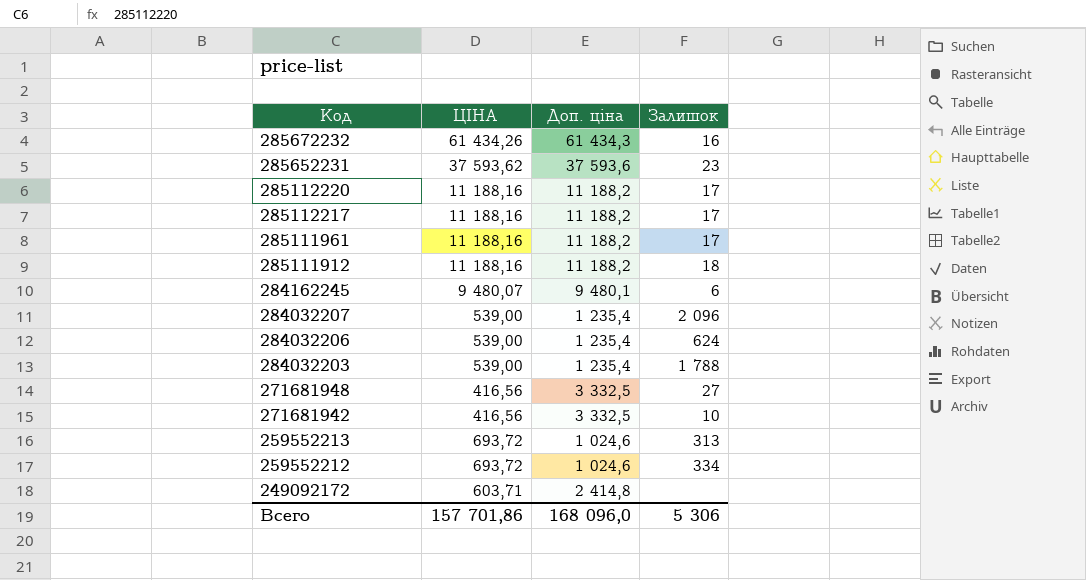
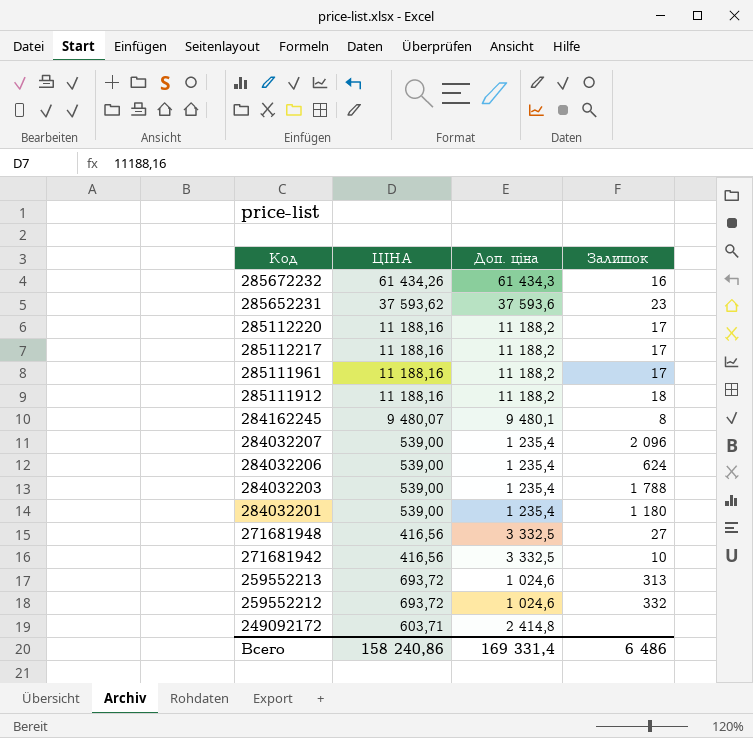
284162245 | Залишок: 6 -> 8
row 284032201: none -> 539,00 | 1 235,4 | 1 180
259552212 | Залишок: 334 -> 332
Всего | ЦІНА: 157 701,86 -> 158 240,86
Всего | Доп. ціна: 168 096,0 -> 169 331,4
Всего | Залишок: 5 306 -> 6 486

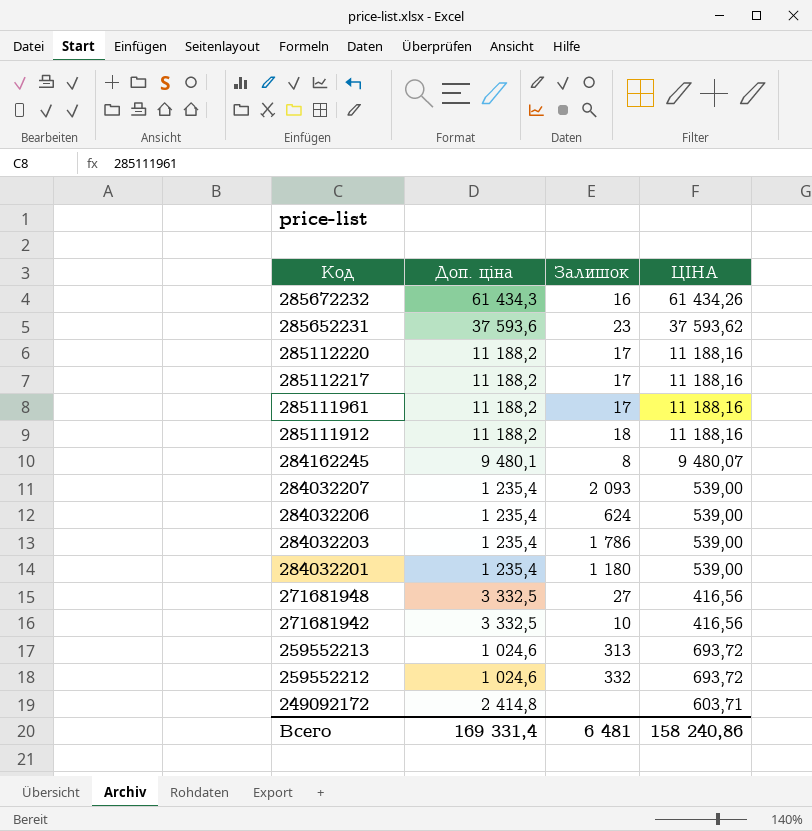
column ЦІНА | position: 2 -> 4
284032207 | Залишок: 2 096 -> 2 093
284032203 | Залишок: 1 788 -> 1 786
Всего | Залишок: 6 486 -> 6 481

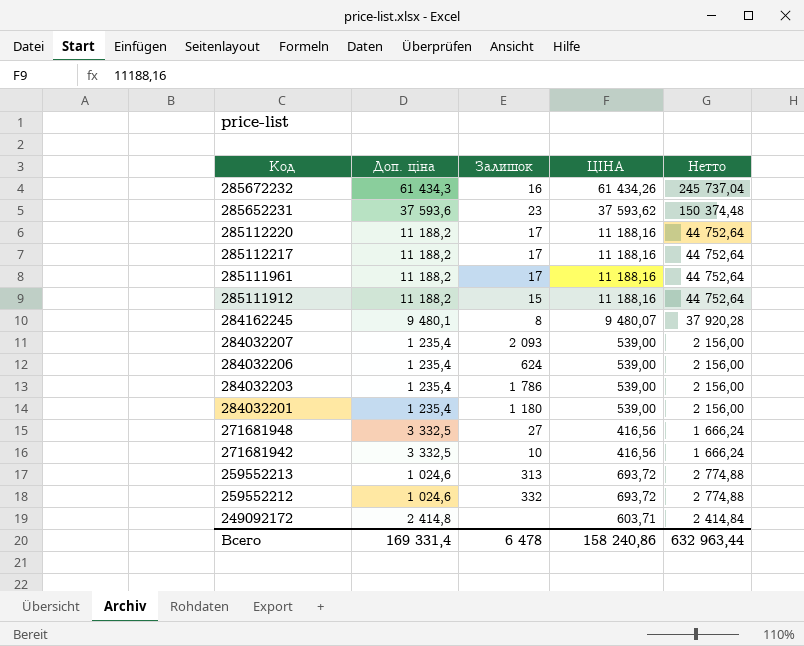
column Нетто | formula: none -> [ЦІНА] * 4
285111912 | Залишок: 18 -> 15
Всего | Залишок: 6 481 -> 6 478

